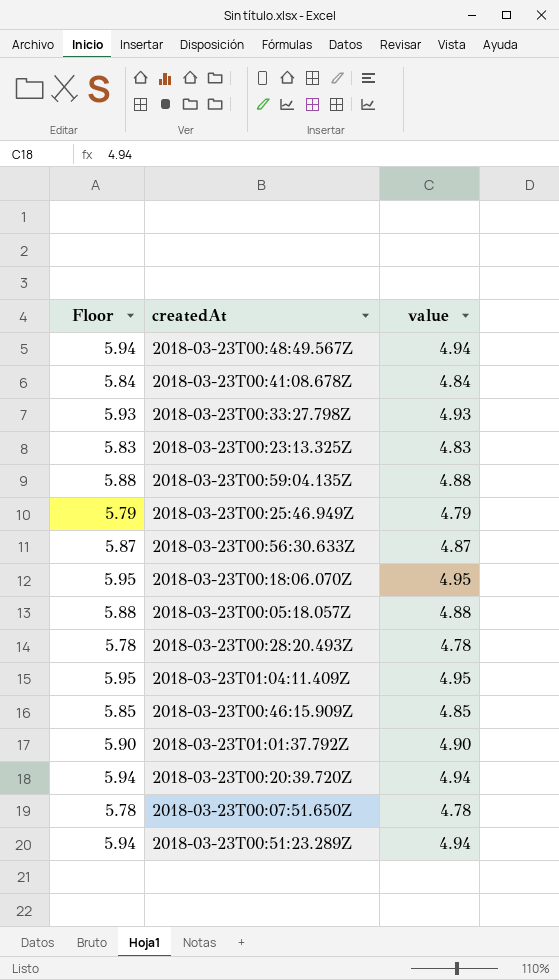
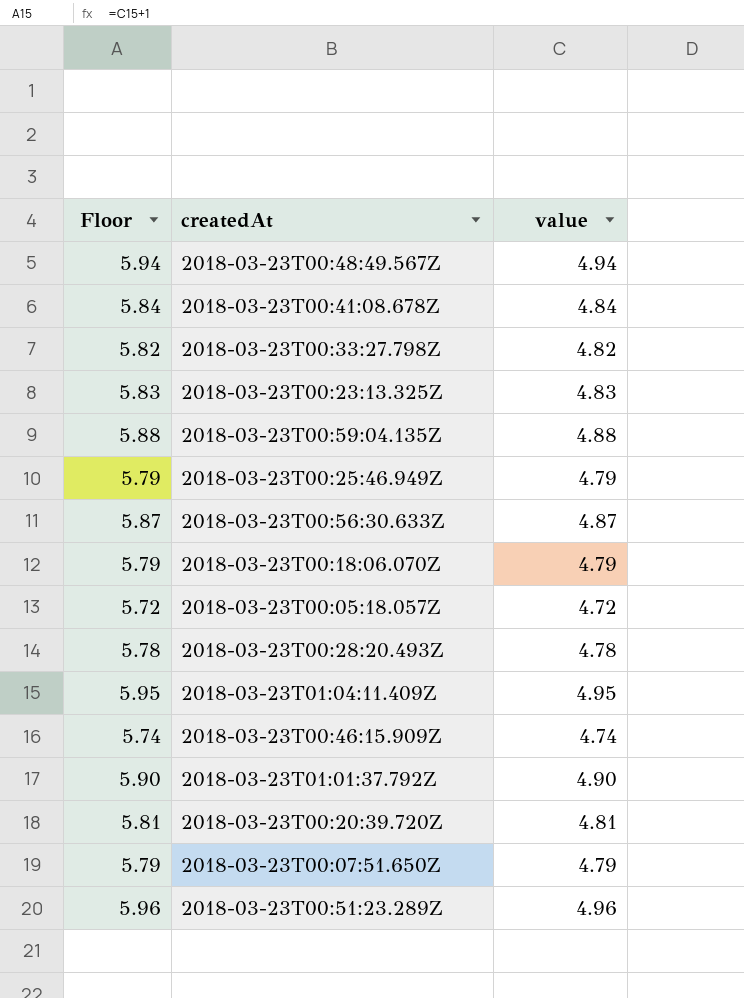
2018-03-23T00:33:27.798Z | Floor: 5.93 -> 5.82
2018-03-23T00:33:27.798Z | value: 4.93 -> 4.82
2018-03-23T00:18:06.070Z | Floor: 5.95 -> 5.79
2018-03-23T00:18:06.070Z | value: 4.95 -> 4.79
2018-03-23T00:05:18.057Z | Floor: 5.88 -> 5.72
2018-03-23T00:05:18.057Z | value: 4.88 -> 4.72
2018-03-23T00:46:15.909Z | Floor: 5.85 -> 5.74
2018-03-23T00:46:15.909Z | value: 4.85 -> 4.74
2018-03-23T00:20:39.720Z | Floor: 5.94 -> 5.81
2018-03-23T00:20:39.720Z | value: 4.94 -> 4.81
2018-03-23T00:07:51.650Z | Floor: 5.78 -> 5.79
2018-03-23T00:07:51.650Z | value: 4.78 -> 4.79
2018-03-23T00:51:23.289Z | Floor: 5.94 -> 5.96
2018-03-23T00:51:23.289Z | value: 4.94 -> 4.96

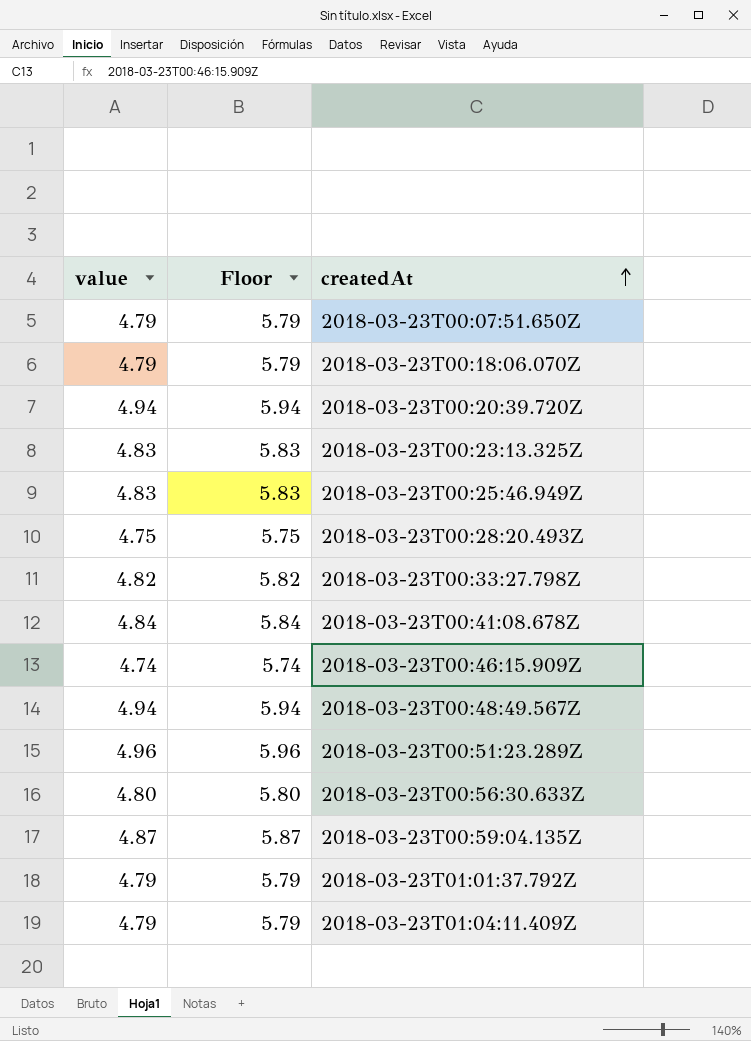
row order: none -> createdAt ascending
column value | position: 3 -> 1
row 2018-03-23T00:05:18.057Z: 5.72 | 4.72 -> none
2018-03-23T00:20:39.720Z | value: 4.81 -> 4.94
2018-03-23T00:20:39.720Z | Floor: 5.81 -> 5.94
2018-03-23T00:25:46.949Z | value: 4.79 -> 4.83
2018-03-23T00:25:46.949Z | Floor: 5.79 -> 5.83
2018-03-23T00:28:20.493Z | value: 4.78 -> 4.75
2018-03-23T00:28:20.493Z | Floor: 5.78 -> 5.75
2018-03-23T00:56:30.633Z | value: 4.87 -> 4.80
2018-03-23T00:56:30.633Z | Floor: 5.87 -> 5.80
2018-03-23T00:59:04.135Z | value: 4.88 -> 4.87
2018-03-23T00:59:04.135Z | Floor: 5.88 -> 5.87
2018-03-23T01:01:37.792Z | value: 4.90 -> 4.79
2018-03-23T01:01:37.792Z | Floor: 5.90 -> 5.79
2018-03-23T01:04:11.409Z | value: 4.95 -> 4.79
2018-03-23T01:04:11.409Z | Floor: 5.95 -> 5.79

